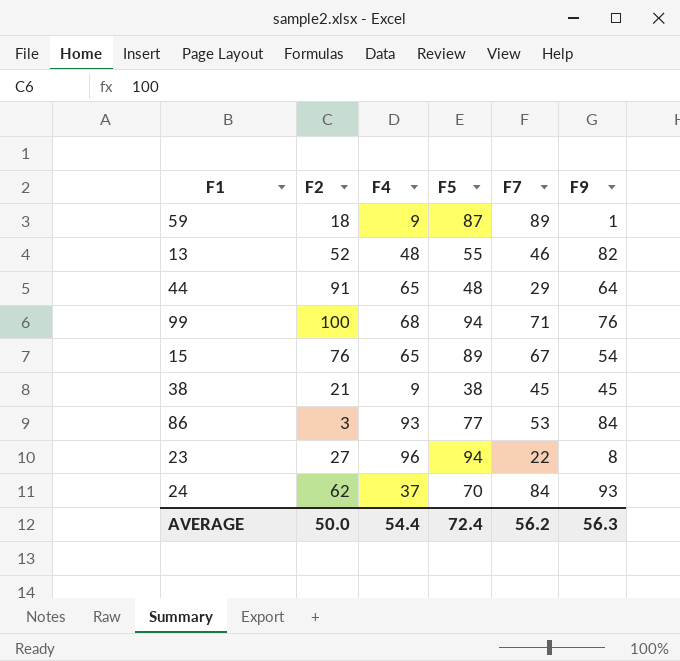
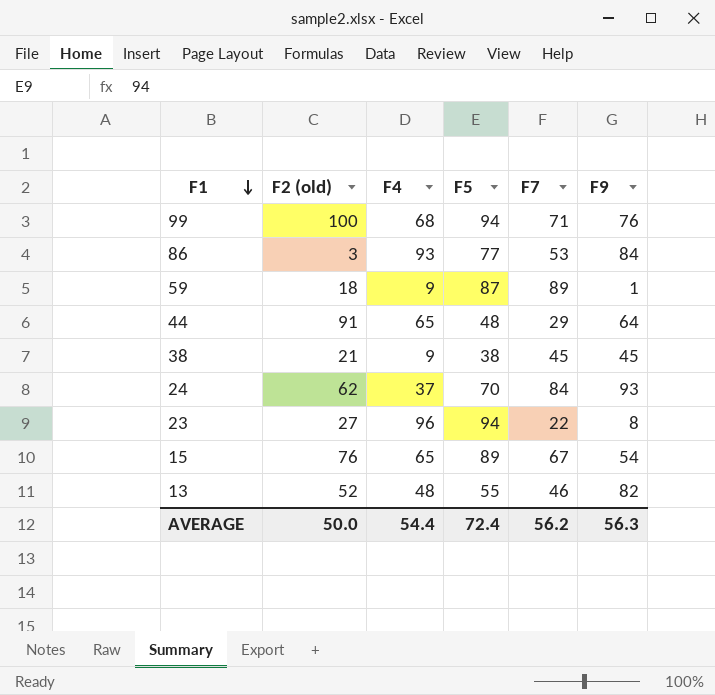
row order: none -> F1 descending
column name: F2 -> F2 (old)

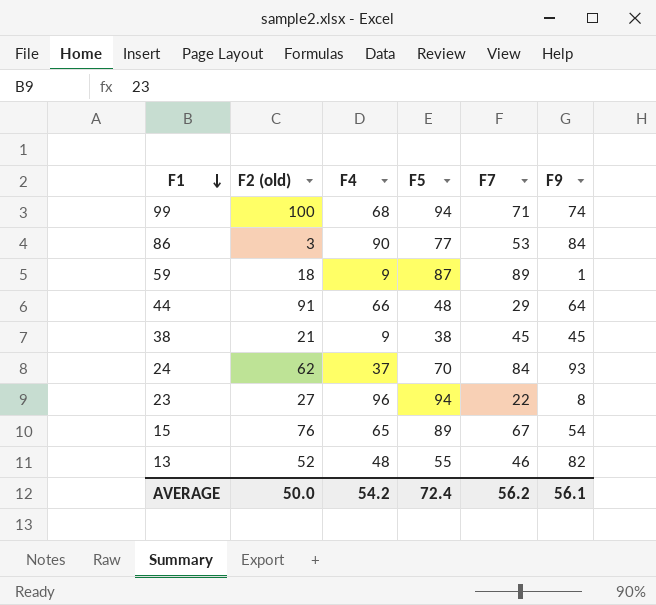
99 | F9: 76 -> 74
86 | F4: 93 -> 90
44 | F4: 65 -> 66
AVERAGE | F4: 54.4 -> 54.2
AVERAGE | F9: 56.3 -> 56.1

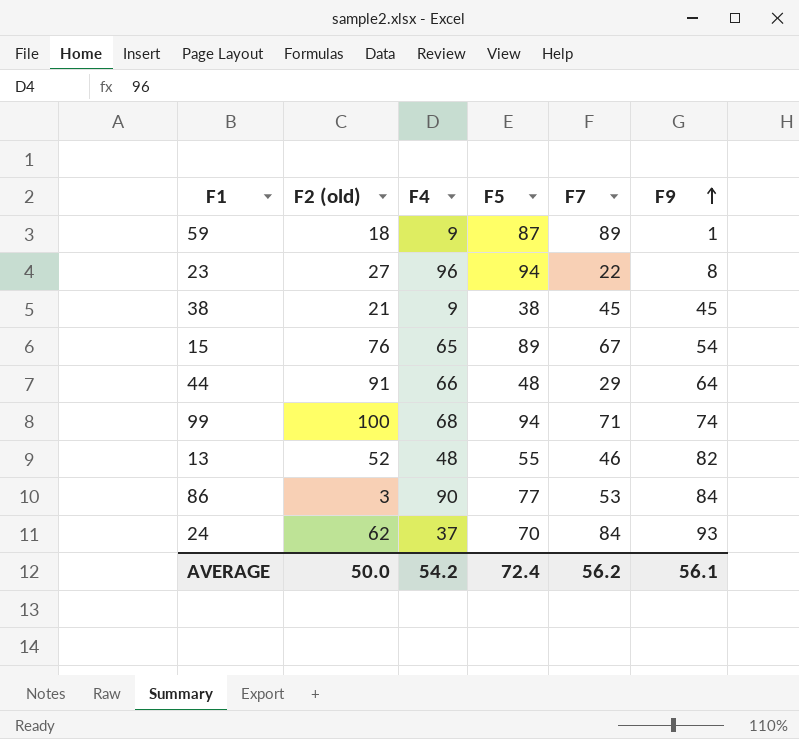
row order: F1 descending -> F9 ascending

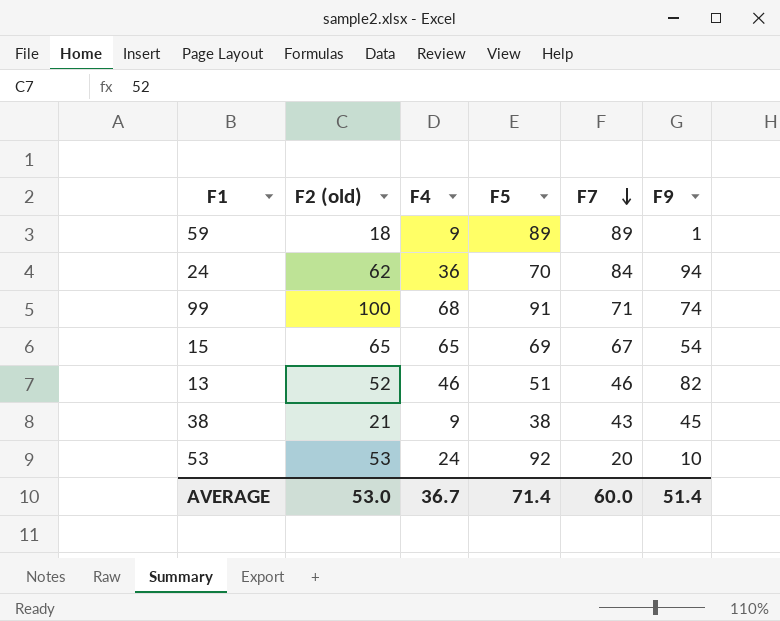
row order: F9 ascending -> F7 descending
row 23: 27 | 96 | 94 | 22 | 8 -> none
row 44: 91 | 66 | 48 | 29 | 64 -> none
row 86: 3 | 90 | 77 | 53 | 84 -> none
59 | F5: 87 -> 89
24 | F4: 37 -> 36
24 | F9: 93 -> 94
99 | F5: 94 -> 91
15 | F2 (old): 76 -> 65
15 | F5: 89 -> 69
13 | F4: 48 -> 46
13 | F5: 55 -> 51
38 | F7: 45 -> 43
row 53: none -> 53 | 24 | 92 | 20 | 10
AVERAGE | F2 (old): 50.0 -> 53.0
AVERAGE | F4: 54.2 -> 36.7
AVERAGE | F5: 72.4 -> 71.4
AVERAGE | F7: 56.2 -> 60.0
AVERAGE | F9: 56.1 -> 51.4

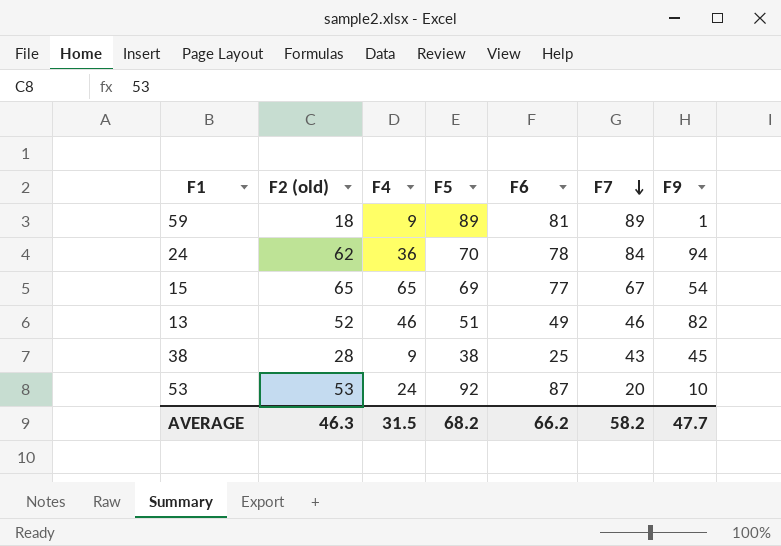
column F6 | position: none -> 5
row 99: 100 | 68 | 91 | 71 | 74 -> none
38 | F2 (old): 21 -> 28
AVERAGE | F2 (old): 53.0 -> 46.3
AVERAGE | F4: 36.7 -> 31.5
AVERAGE | F5: 71.4 -> 68.2
AVERAGE | F7: 60.0 -> 58.2
AVERAGE | F9: 51.4 -> 47.7

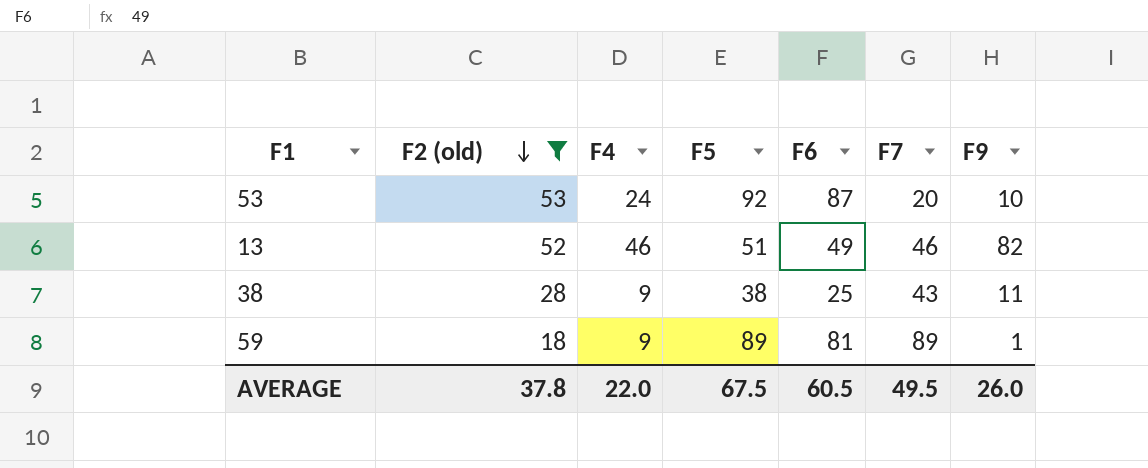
filter: none -> F2 (old) <= 53
row order: F7 descending -> F2 (old) descending
38 | F9: 45 -> 11
AVERAGE | F2 (old): 46.3 -> 37.8
AVERAGE | F4: 31.5 -> 22.0
AVERAGE | F5: 68.2 -> 67.5
AVERAGE | F6: 66.2 -> 60.5
AVERAGE | F7: 58.2 -> 49.5
AVERAGE | F9: 47.7 -> 26.0

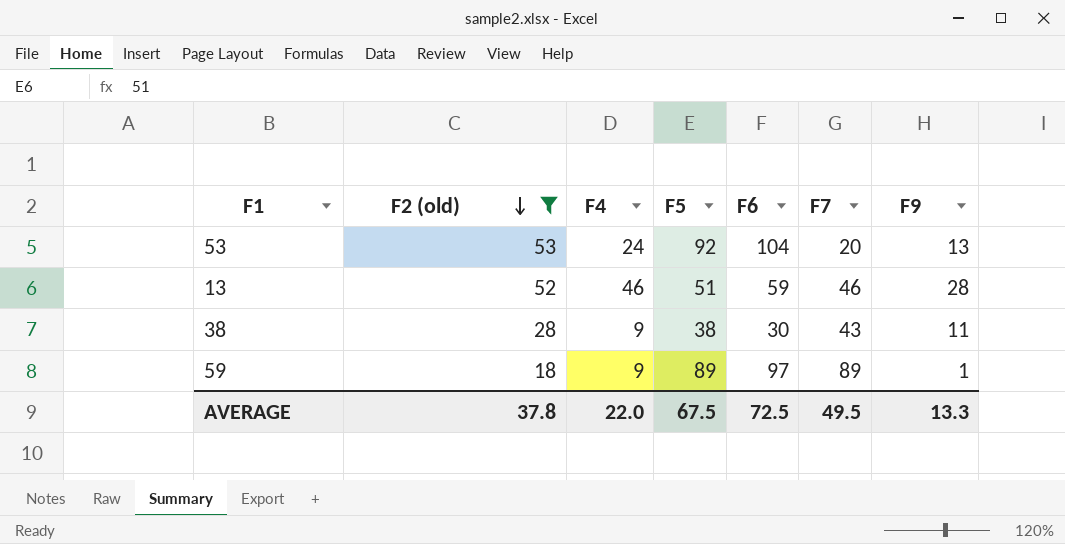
53 | F6: 87 -> 104
53 | F9: 10 -> 13
13 | F6: 49 -> 59
13 | F9: 82 -> 28
38 | F6: 25 -> 30
59 | F6: 81 -> 97
AVERAGE | F6: 60.5 -> 72.5
AVERAGE | F9: 26.0 -> 13.3

